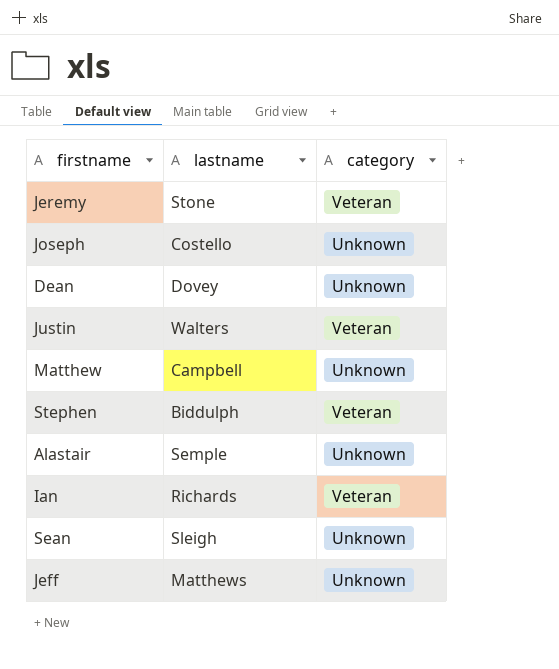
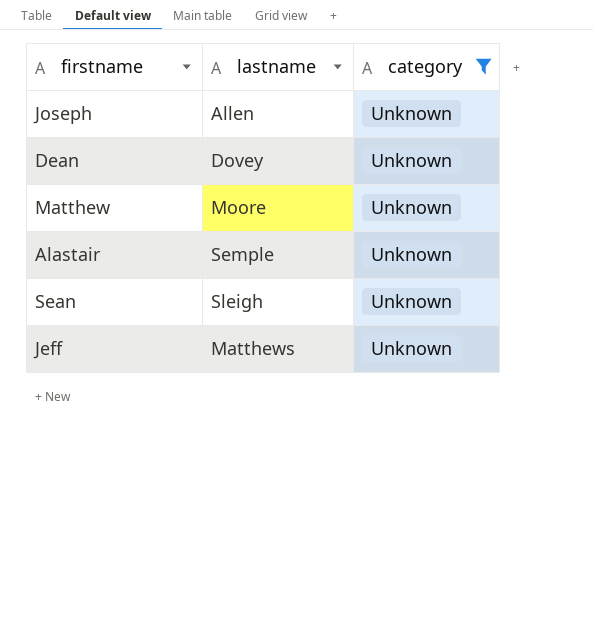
filter: none -> category = Unknown
Joseph | lastname: Costello -> Allen
Matthew | lastname: Campbell -> Moore

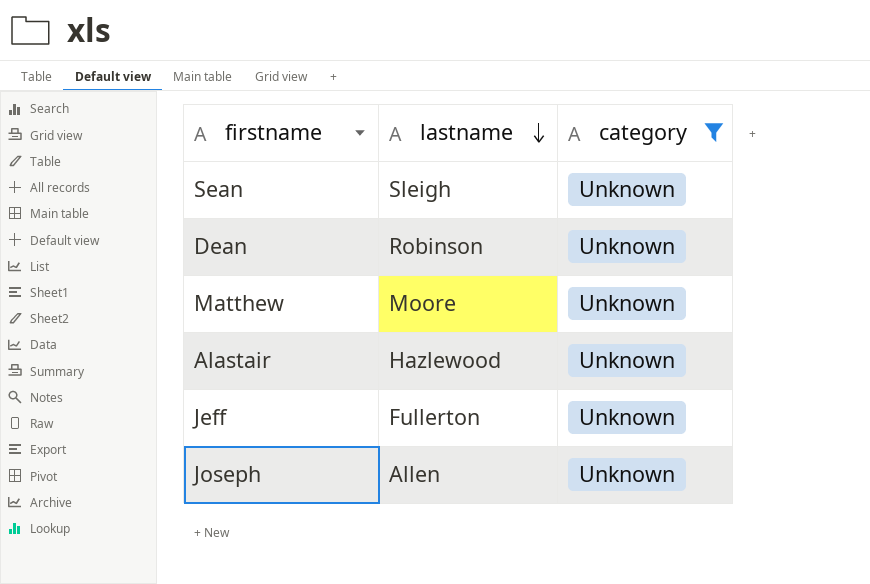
row order: none -> lastname descending
Dean | lastname: Dovey -> Robinson
Alastair | lastname: Semple -> Hazlewood
Jeff | lastname: Matthews -> Fullerton

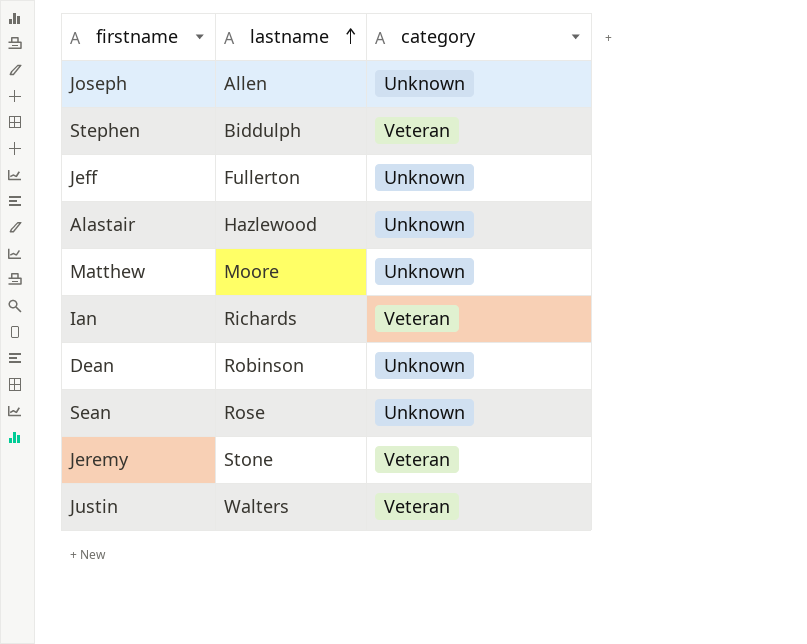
filter: category = Unknown -> none
row order: lastname descending -> lastname ascending
Sean | lastname: Sleigh -> Rose

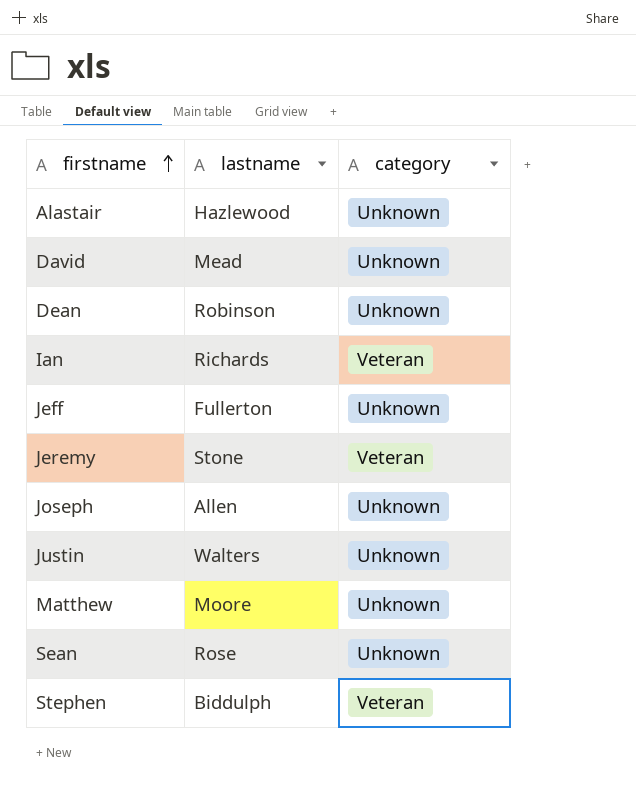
row order: lastname ascending -> firstname ascending
row David: none -> Mead | Unknown
Justin | category: Veteran -> Unknown

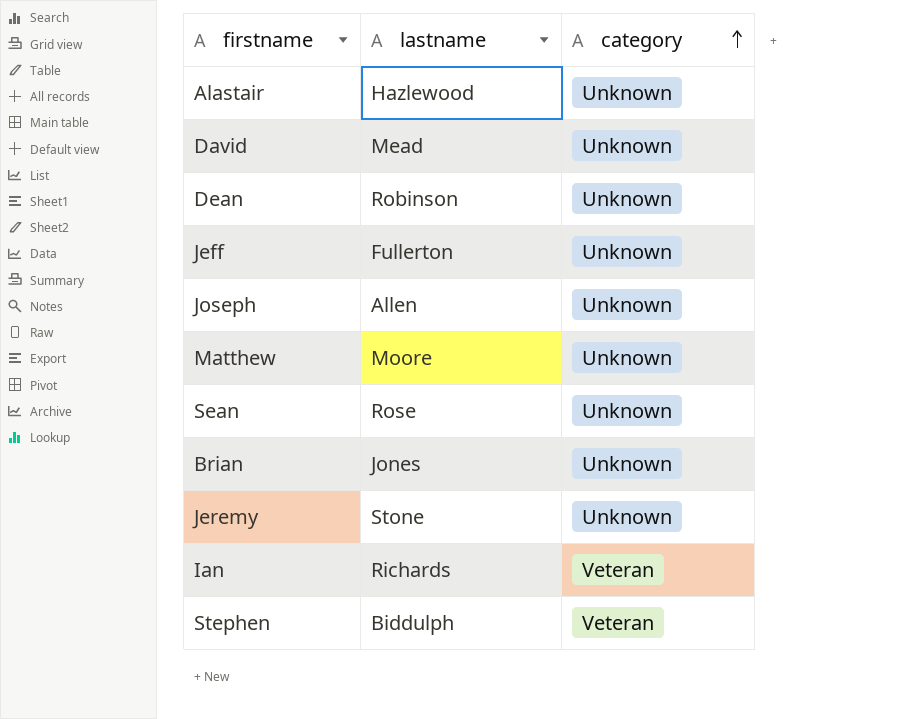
row order: firstname ascending -> category ascending
row Justin: Walters | Unknown -> none
row Brian: none -> Jones | Unknown
Jeremy | category: Veteran -> Unknown

